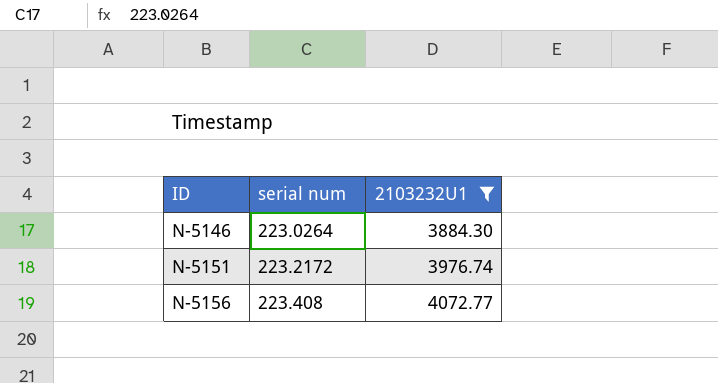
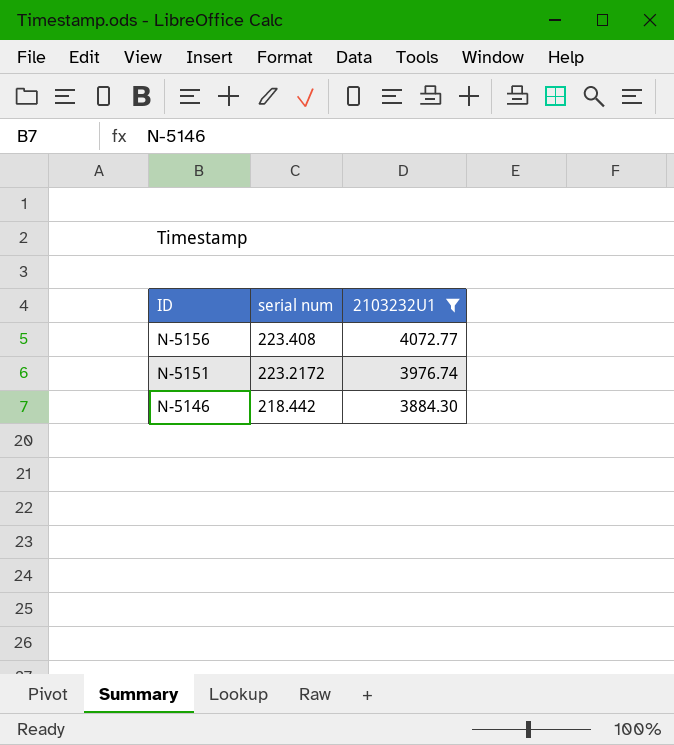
row order: ID ascending -> ID descending
N-5146 | serial num: 223.0264 -> 218.442

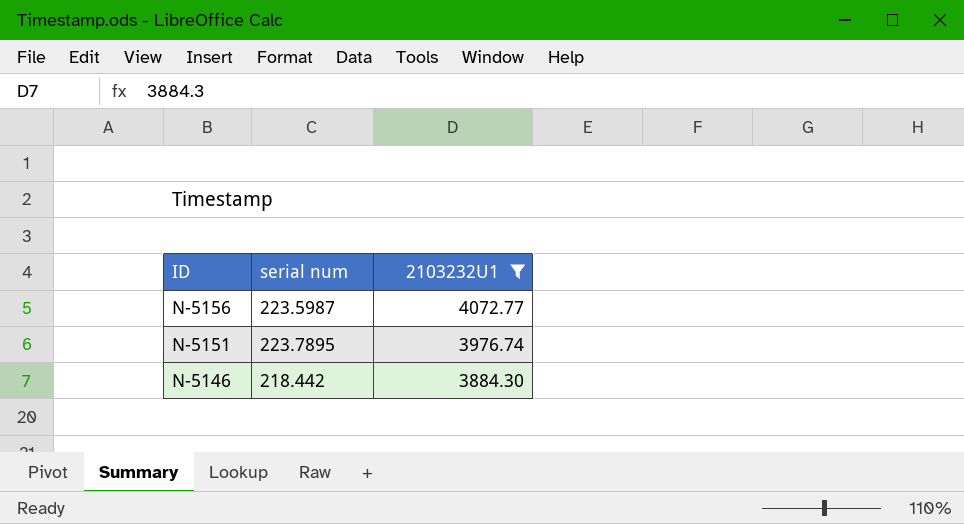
N-5156 | serial num: 223.408 -> 223.5987
N-5151 | serial num: 223.2172 -> 223.7895

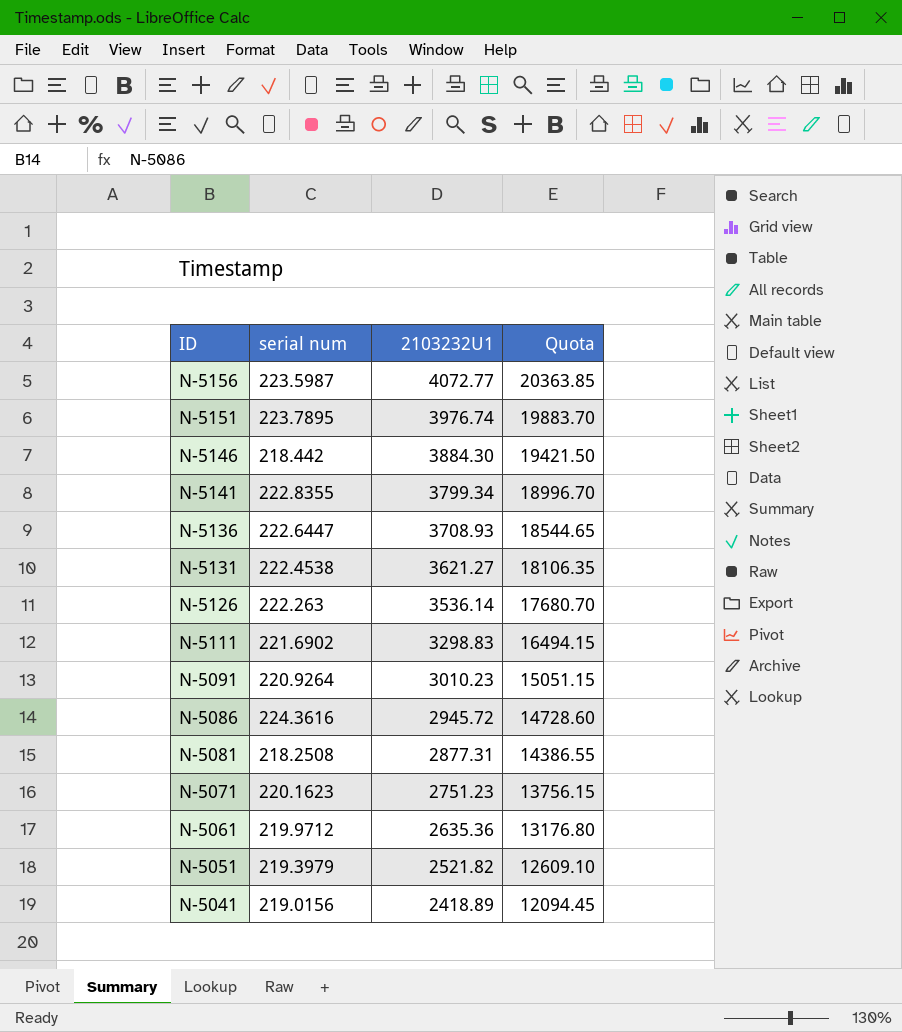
filter: 2103232U1 >= 3884.30 -> none
column Quota | formula: none -> [2103232U1] * 5

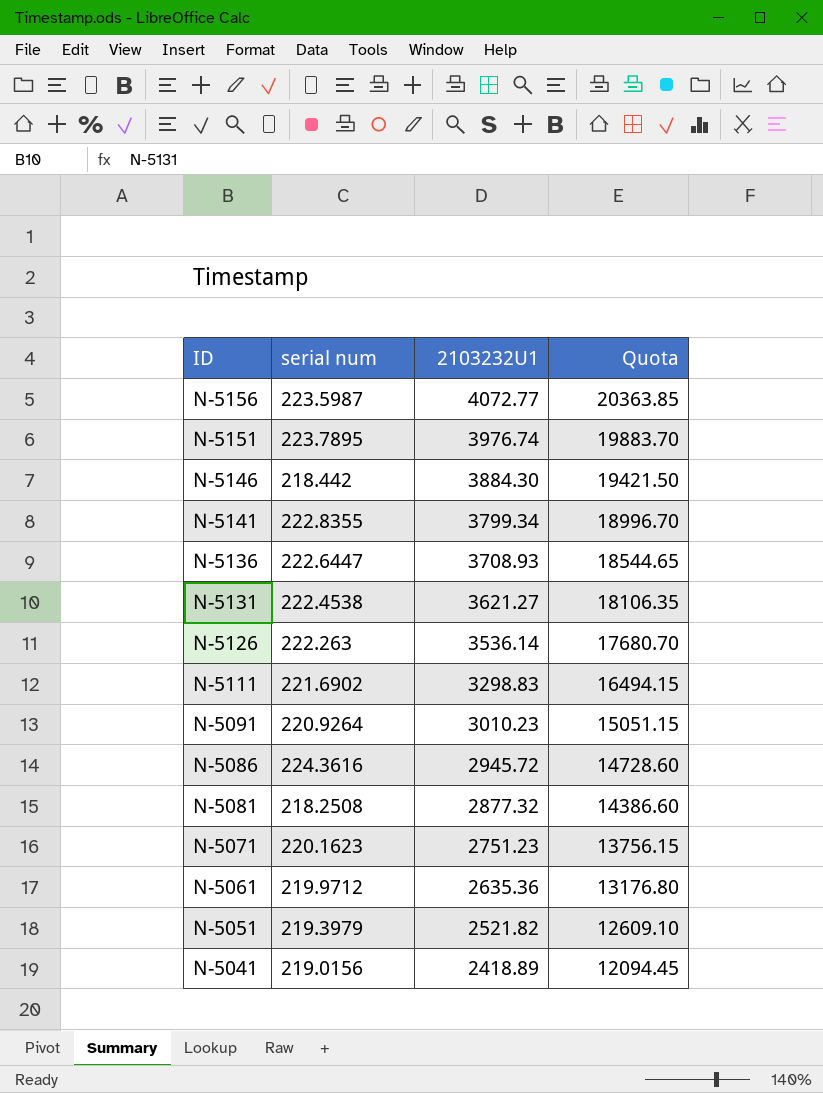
N-5081 | 2103232U1: 2877.31 -> 2877.32
N-5081 | Quota: 14386.55 -> 14386.60

